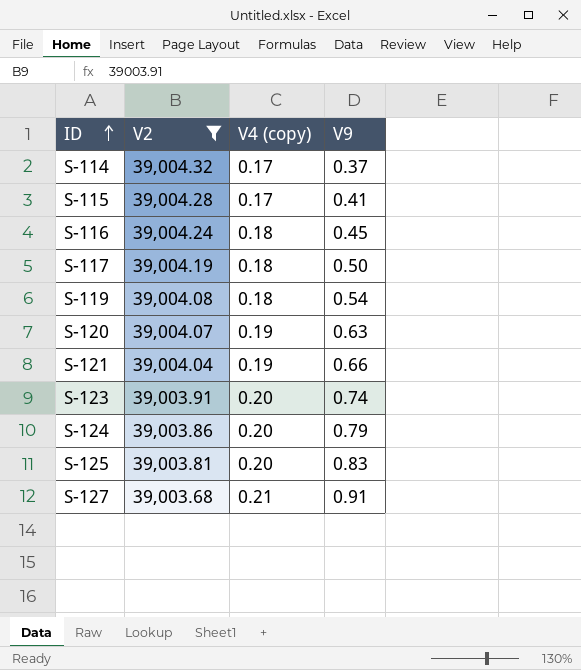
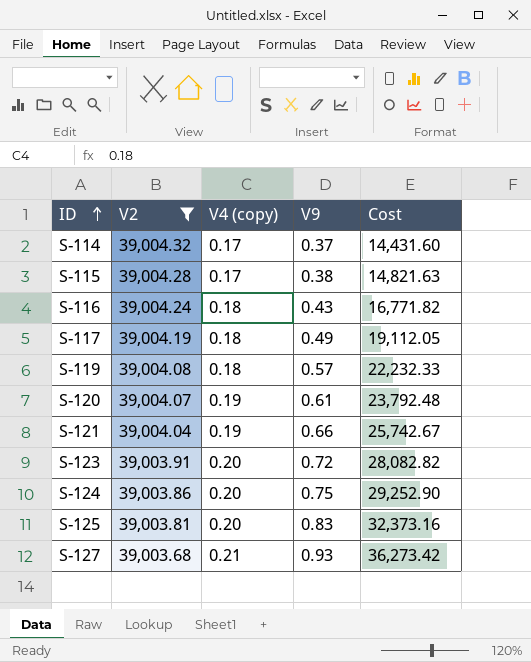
column Cost | formula: none -> [V2] * [V9]
S-115 | V9: 0.41 -> 0.38
S-116 | V9: 0.45 -> 0.43
S-117 | V9: 0.50 -> 0.49
S-119 | V9: 0.54 -> 0.57
S-120 | V9: 0.63 -> 0.61
S-123 | V9: 0.74 -> 0.72
S-124 | V9: 0.79 -> 0.75
S-127 | V9: 0.91 -> 0.93

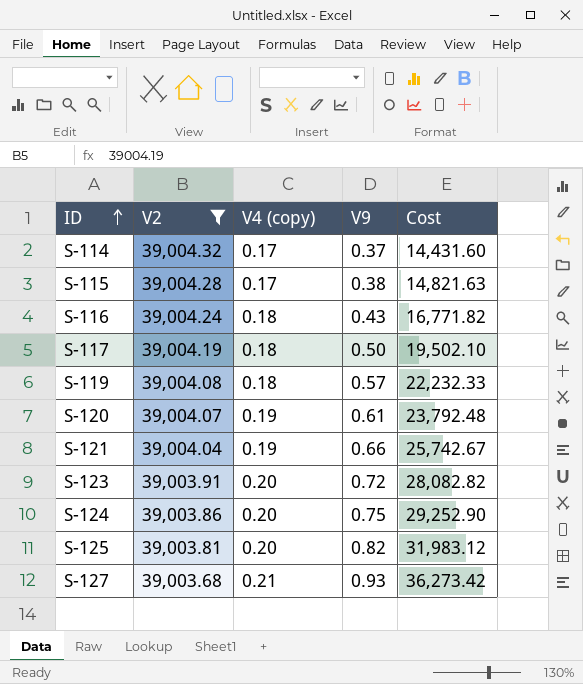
S-117 | V9: 0.49 -> 0.50
S-117 | Cost: 19,112.05 -> 19,502.10
S-125 | V9: 0.83 -> 0.82
S-125 | Cost: 32,373.16 -> 31,983.12

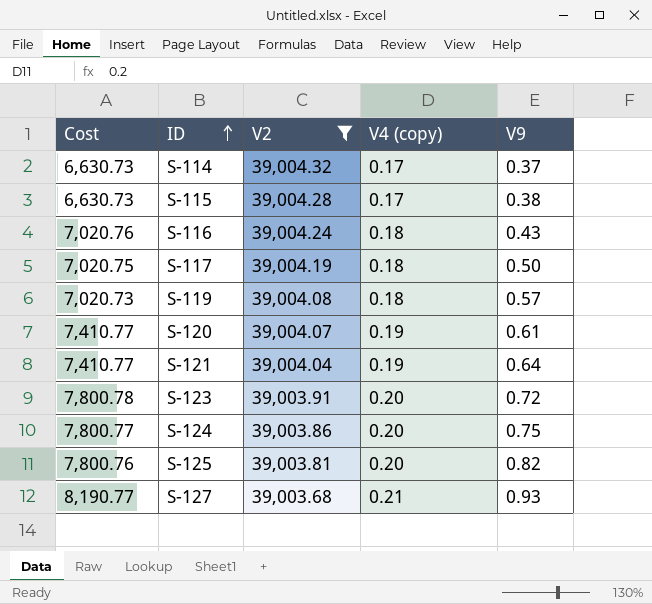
column Cost | formula: [V2] * [V9] -> [V2] * [V4 (copy)]
column Cost | position: 5 -> 1
S-121 | V9: 0.66 -> 0.64

